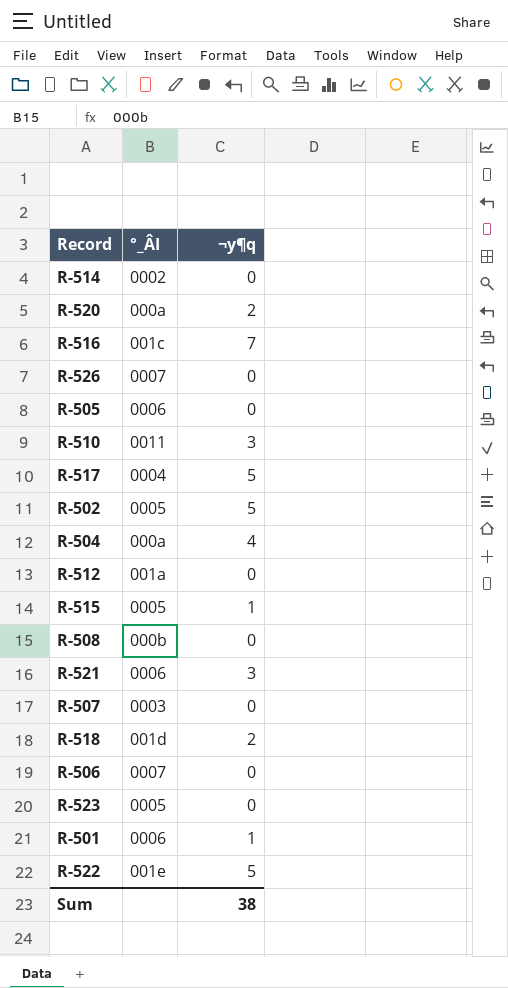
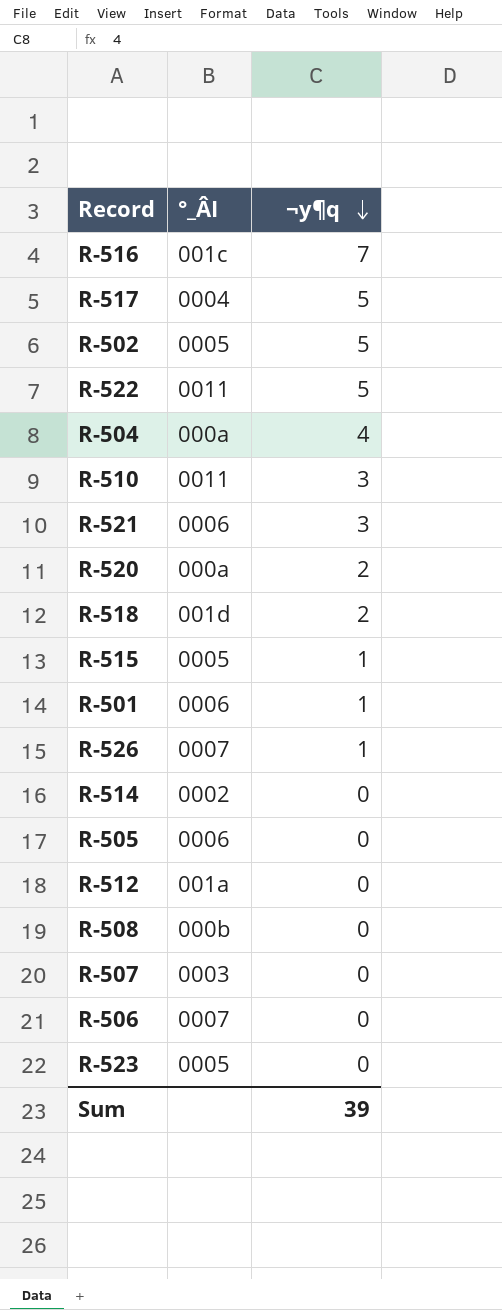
row order: none -> ¬y¶q descending
R-522 | °_ÂI: 001e -> 0011
R-526 | ¬y¶q: 0 -> 1
Sum | ¬y¶q: 38 -> 39

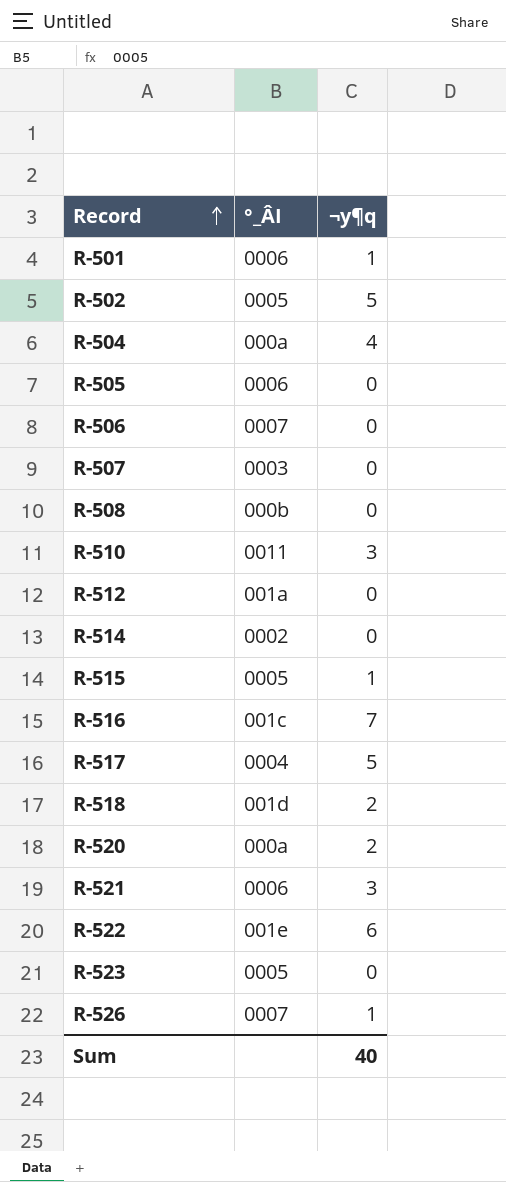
row order: ¬y¶q descending -> Record ascending
R-522 | °_ÂI: 0011 -> 001e
R-522 | ¬y¶q: 5 -> 6
Sum | ¬y¶q: 39 -> 40

